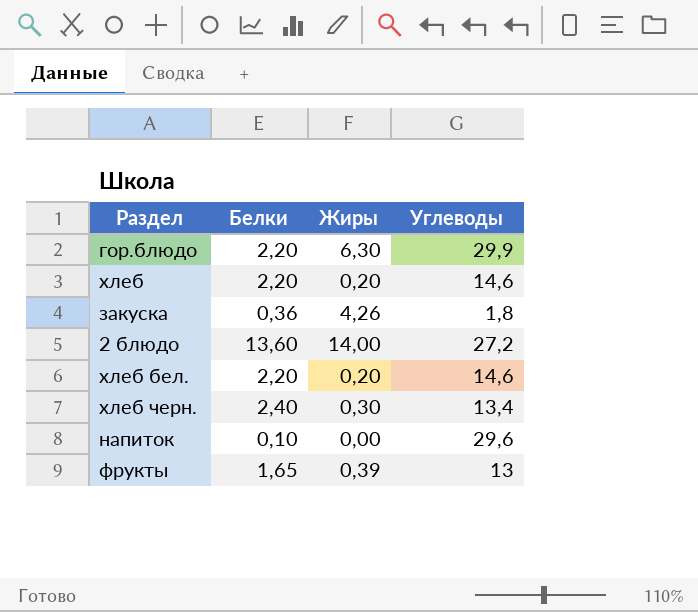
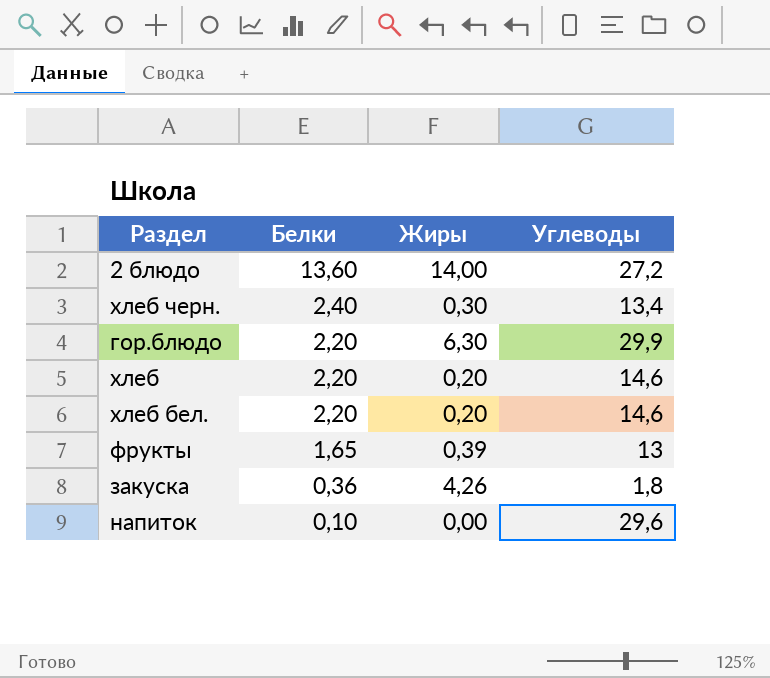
row order: none -> Белки descending

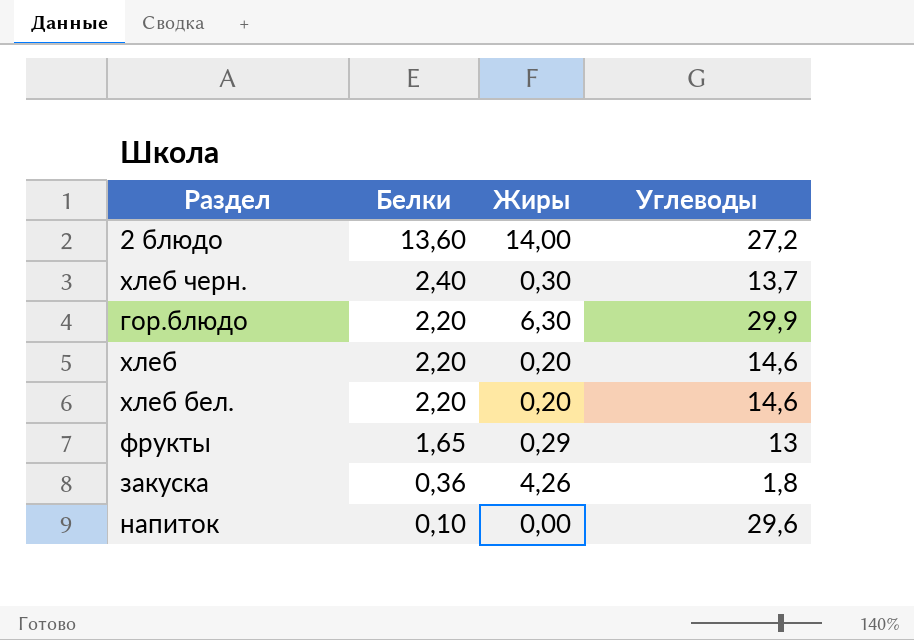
хлеб черн. | Углеводы: 13,4 -> 13,7
фрукты | Жиры: 0,39 -> 0,29

